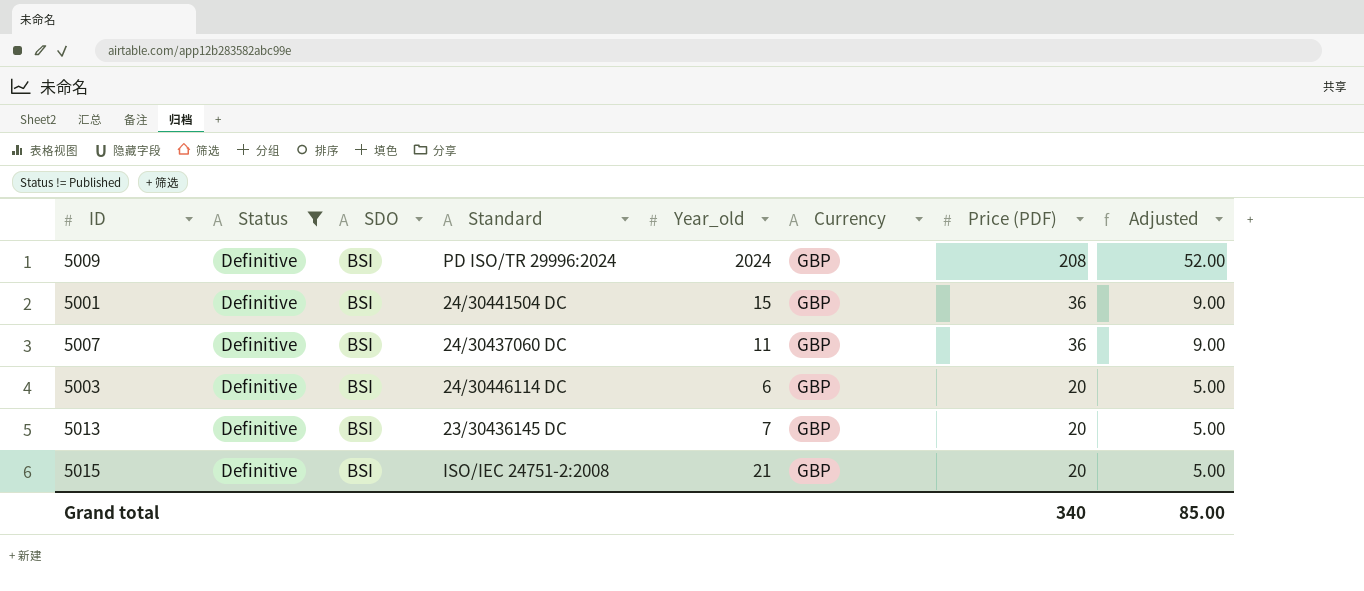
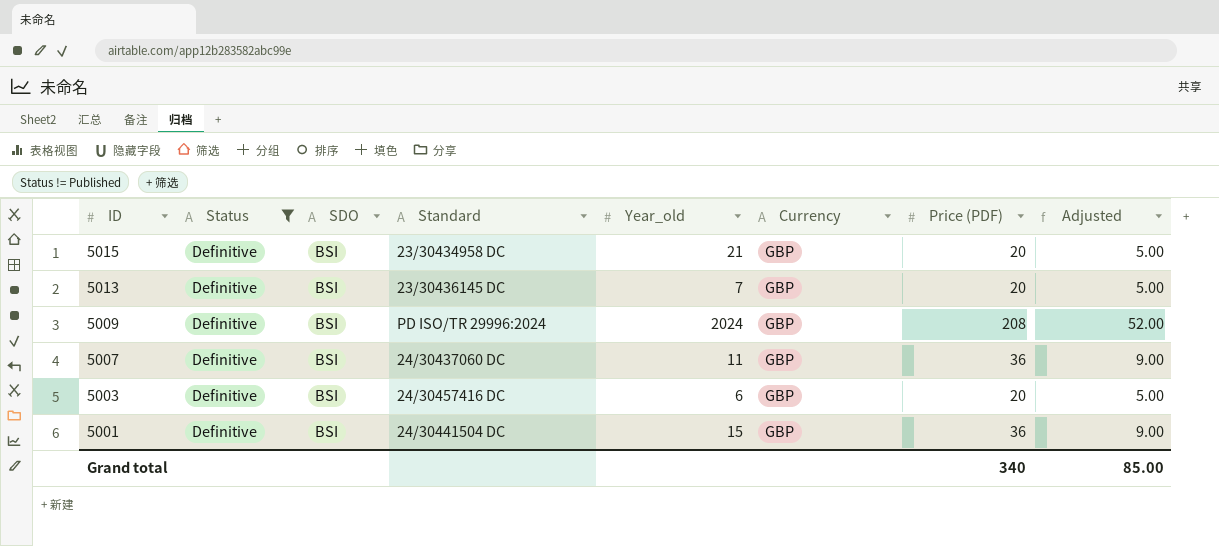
row order: Price (PDF) descending -> ID descending
5015 | Standard: ISO/IEC 24751-2:2008 -> 23/30434958 DC
5003 | Standard: 24/30446114 DC -> 24/30457416 DC

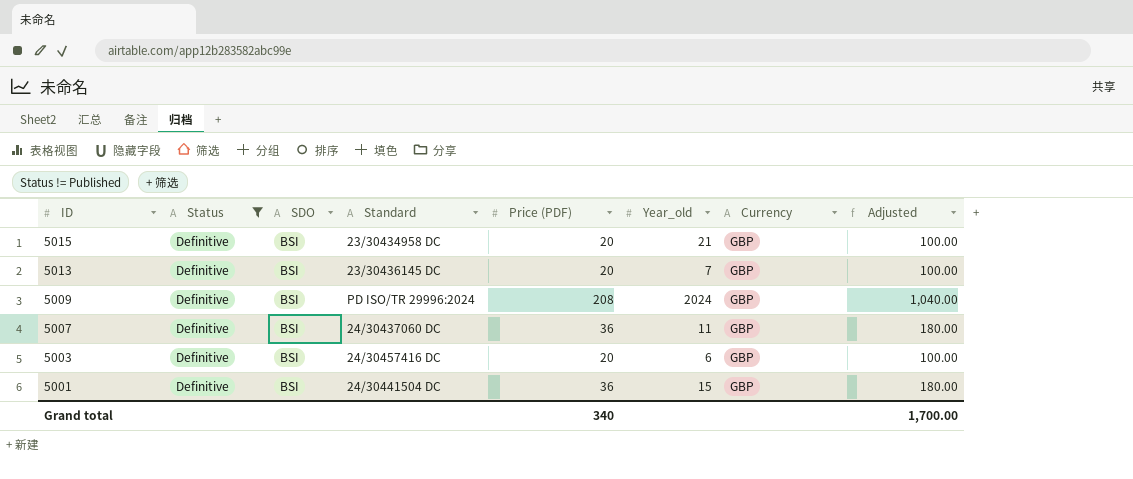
column Price (PDF) | position: 7 -> 5
column Adjusted | formula: [Price (PDF)] * 0.25 -> [Price (PDF)] * 5
Grand total | Adjusted: 85.00 -> 1,700.00

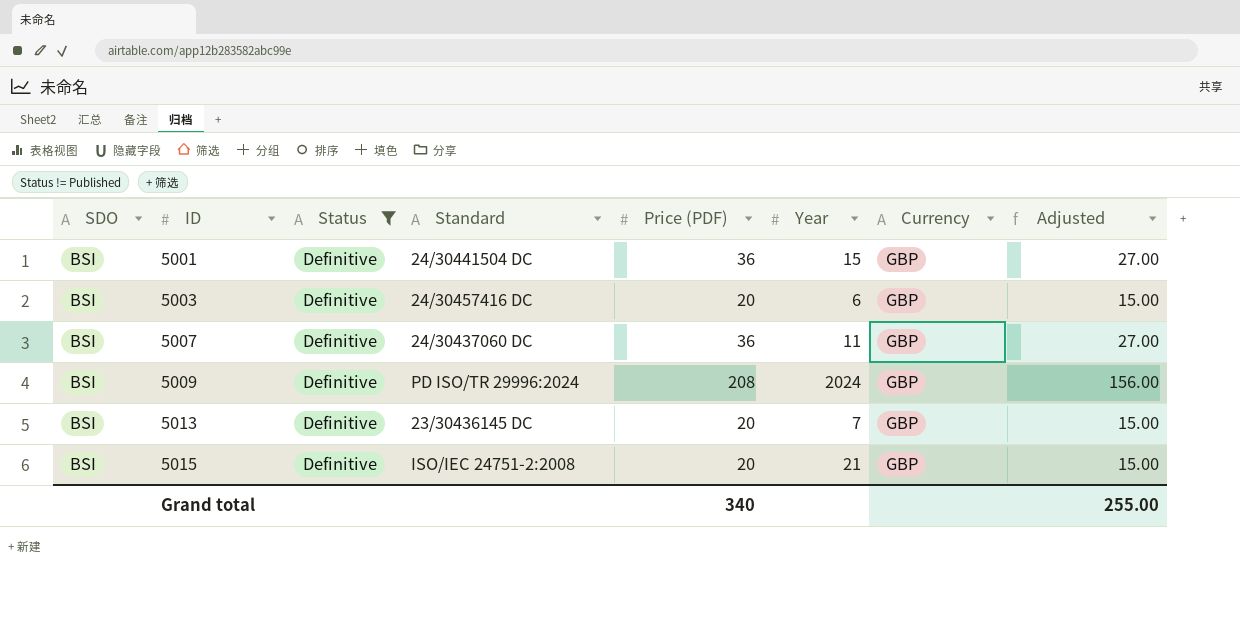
row order: ID descending -> ID ascending
column SDO | position: 3 -> 1
column name: Year_old -> Year
column Adjusted | formula: [Price (PDF)] * 5 -> [Price (PDF)] * 0.75
5015 | Standard: 23/30434958 DC -> ISO/IEC 24751-2:2008
Grand total | Adjusted: 1,700.00 -> 255.00

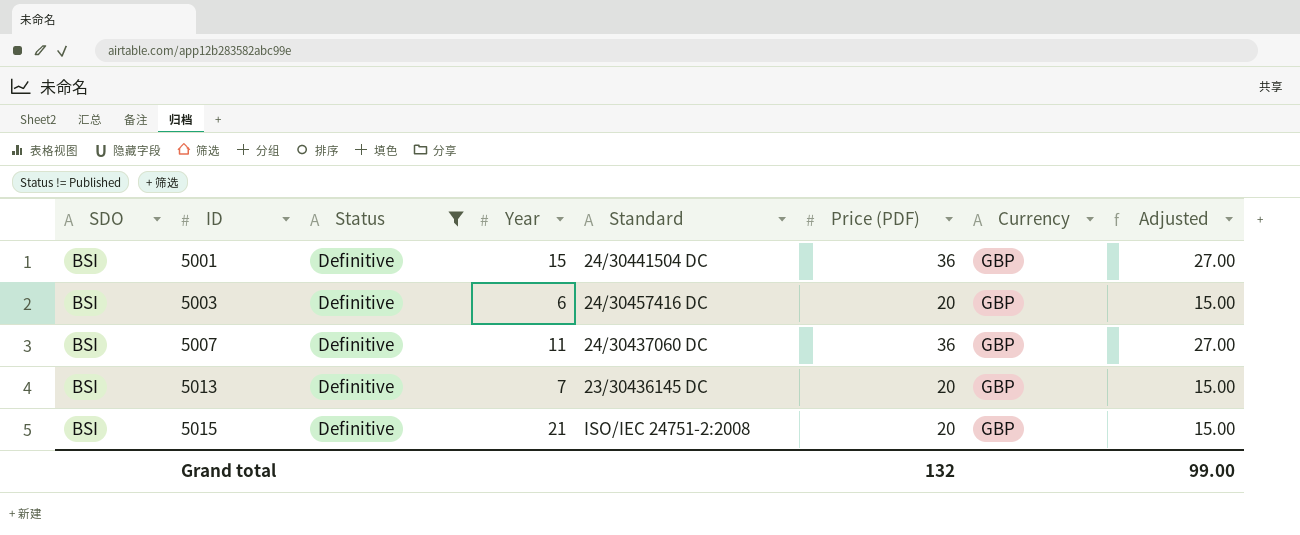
column Year | position: 6 -> 4
row 5009: BSI | Definitive | PD ISO/TR 29996:2024 | 208 | 2024 | GBP | 156.00 -> none
Grand total | Price (PDF): 340 -> 132
Grand total | Adjusted: 255.00 -> 99.00

